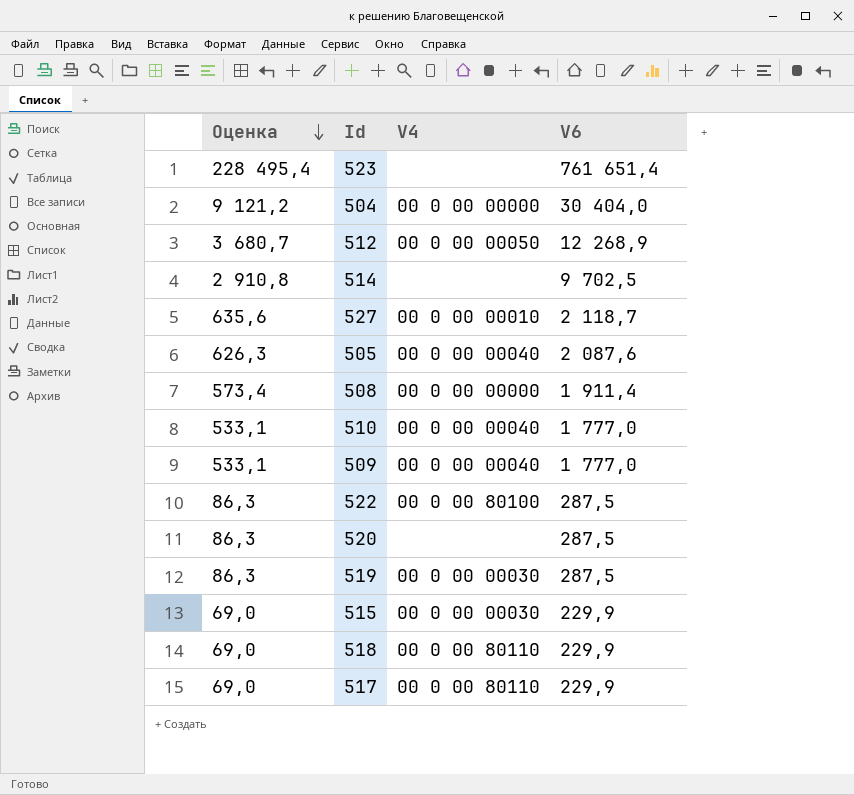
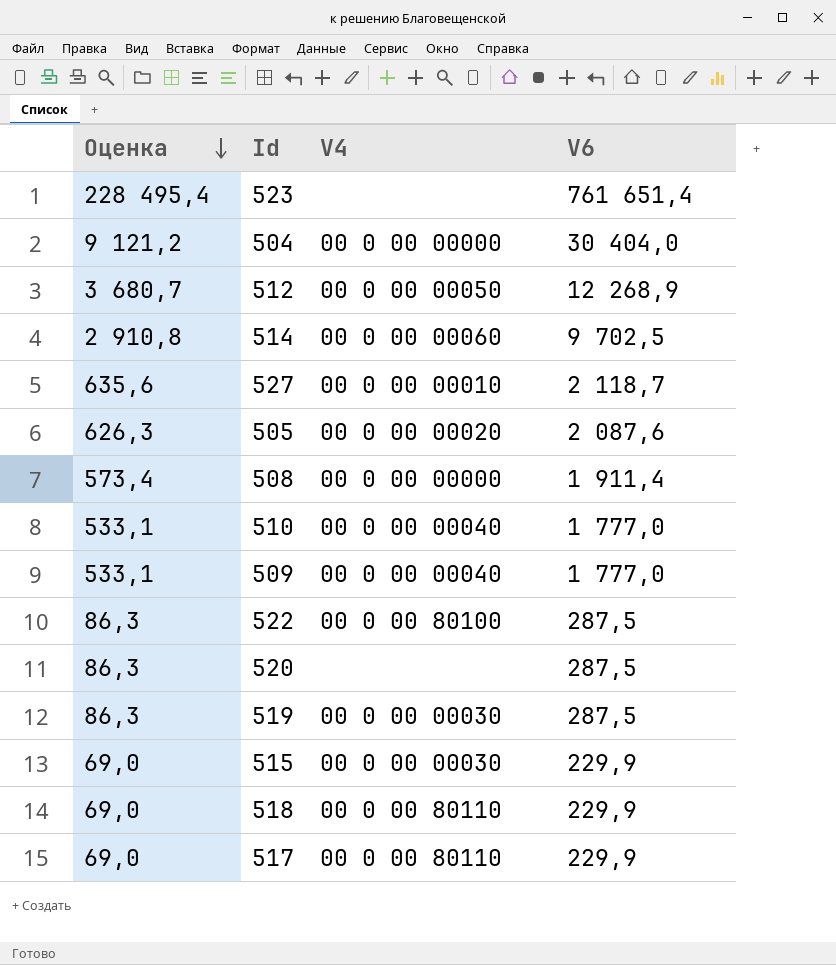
514 | V4: none -> 00 0 00 00060
505 | V4: 00 0 00 00040 -> 00 0 00 00020

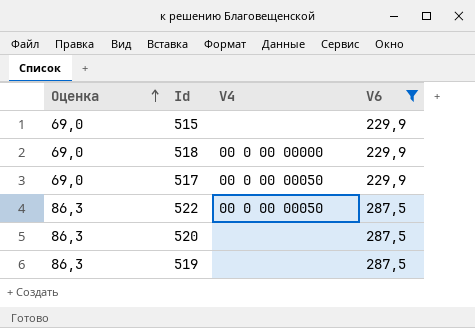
filter: none -> V6 <= 287,5
row order: Оценка descending -> Оценка ascending
515 | V4: 00 0 00 00030 -> none
518 | V4: 00 0 00 80110 -> 00 0 00 00000
517 | V4: 00 0 00 80110 -> 00 0 00 00050
522 | V4: 00 0 00 80100 -> 00 0 00 00050
519 | V4: 00 0 00 00030 -> none

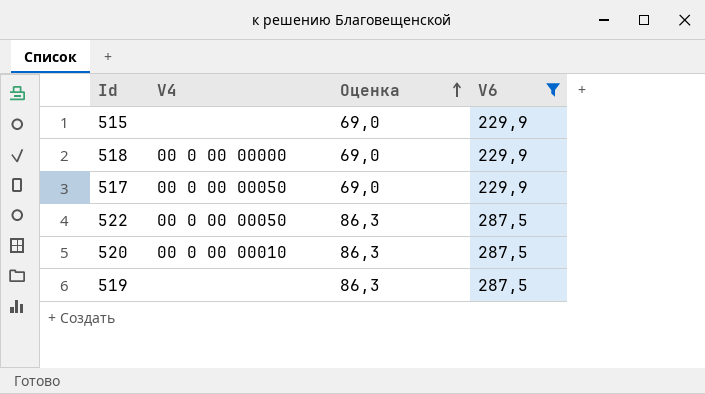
column Оценка | position: 1 -> 3
520 | V4: none -> 00 0 00 00010

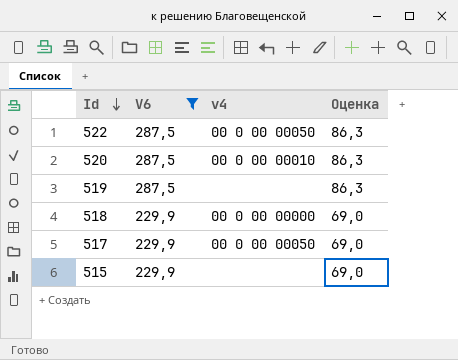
row order: Оценка ascending -> Id descending
column V6 | position: 4 -> 2
column name: V4 -> v4

